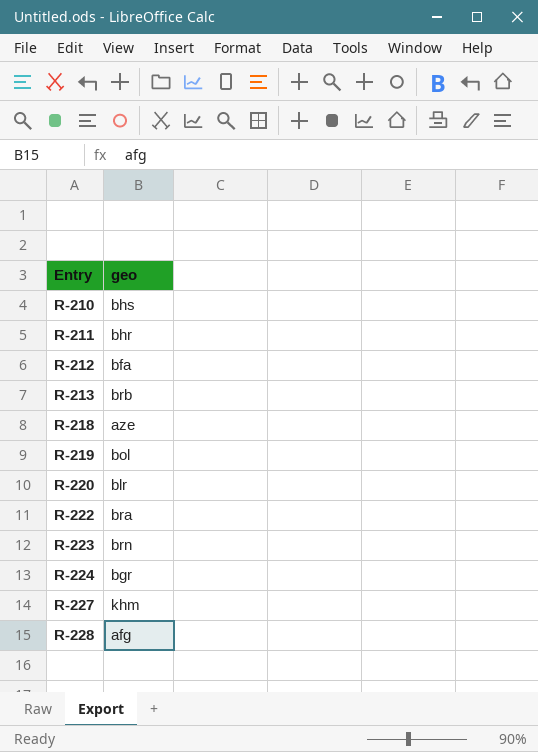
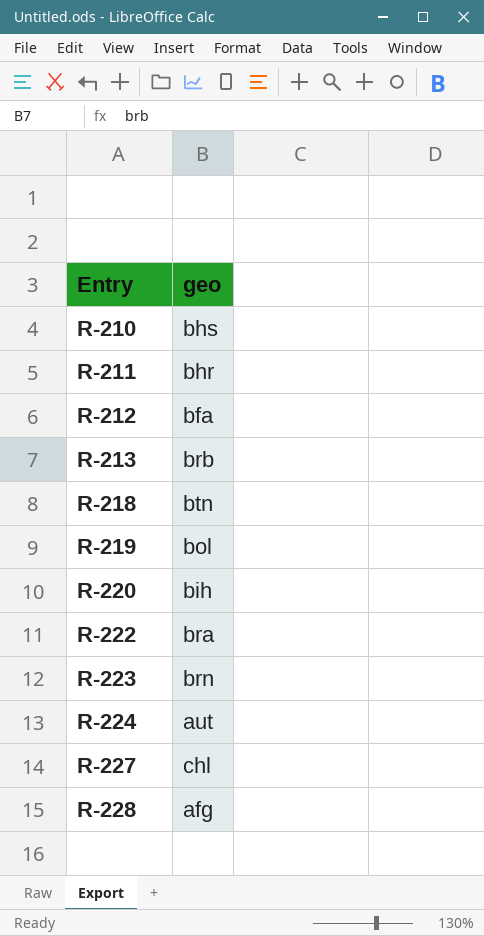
R-218 | geo: aze -> btn
R-220 | geo: blr -> bih
R-224 | geo: bgr -> aut
R-227 | geo: khm -> chl

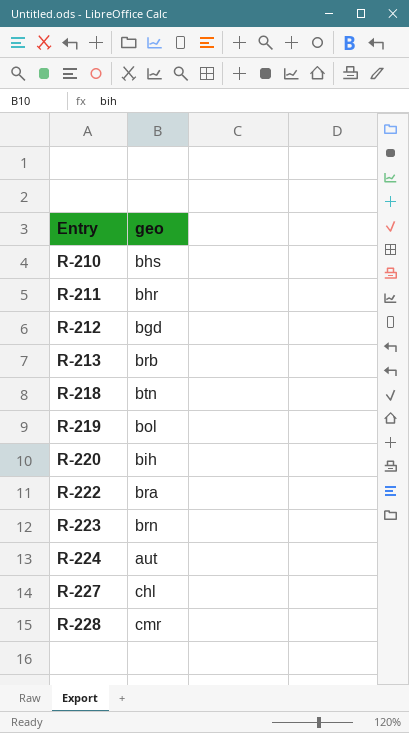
R-212 | geo: bfa -> bgd
R-228 | geo: afg -> cmr

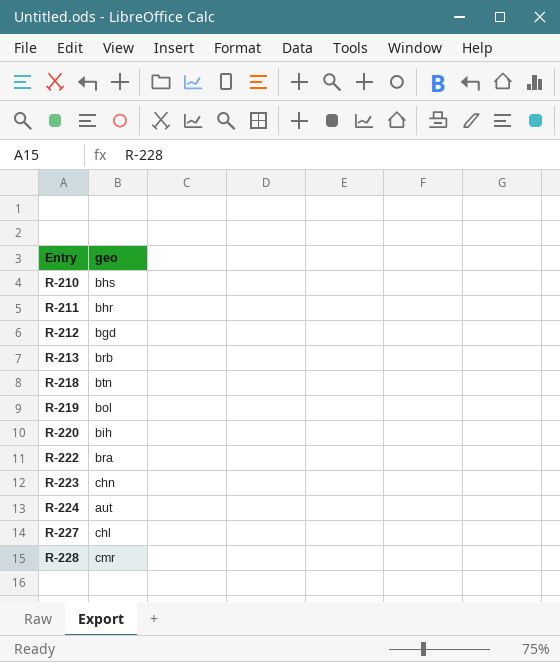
R-223 | geo: brn -> chn

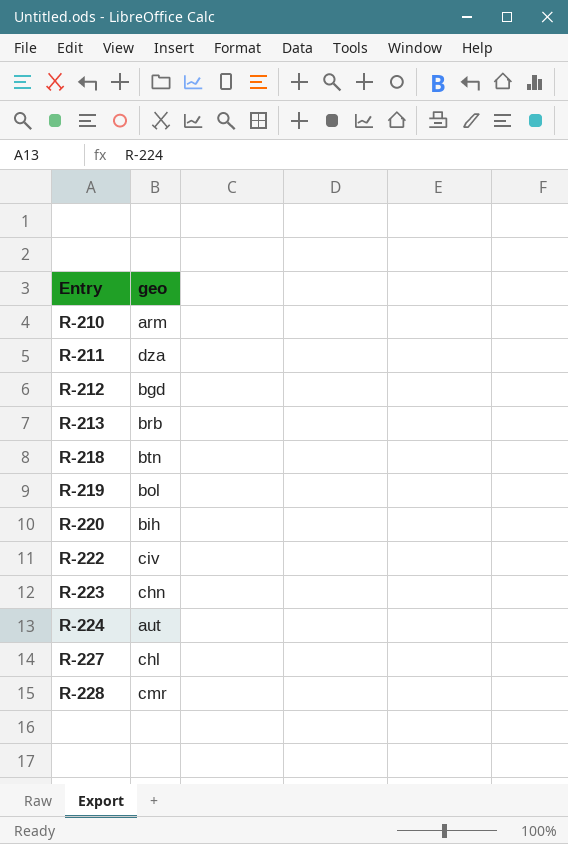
R-210 | geo: bhs -> arm
R-211 | geo: bhr -> dza
R-222 | geo: bra -> civ

